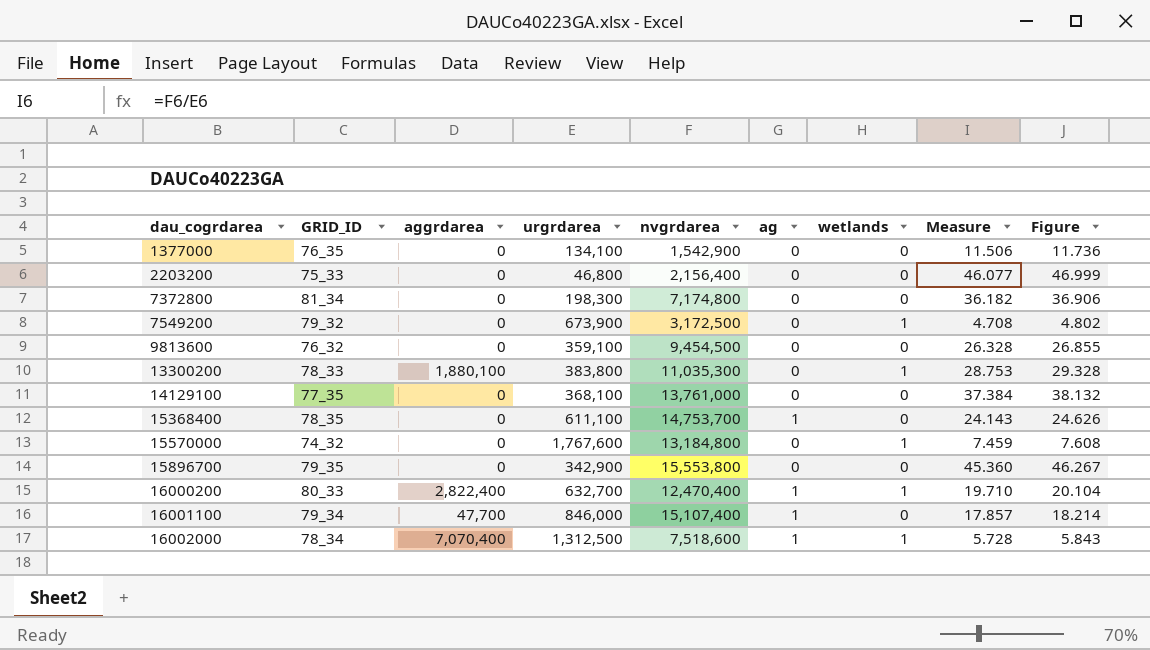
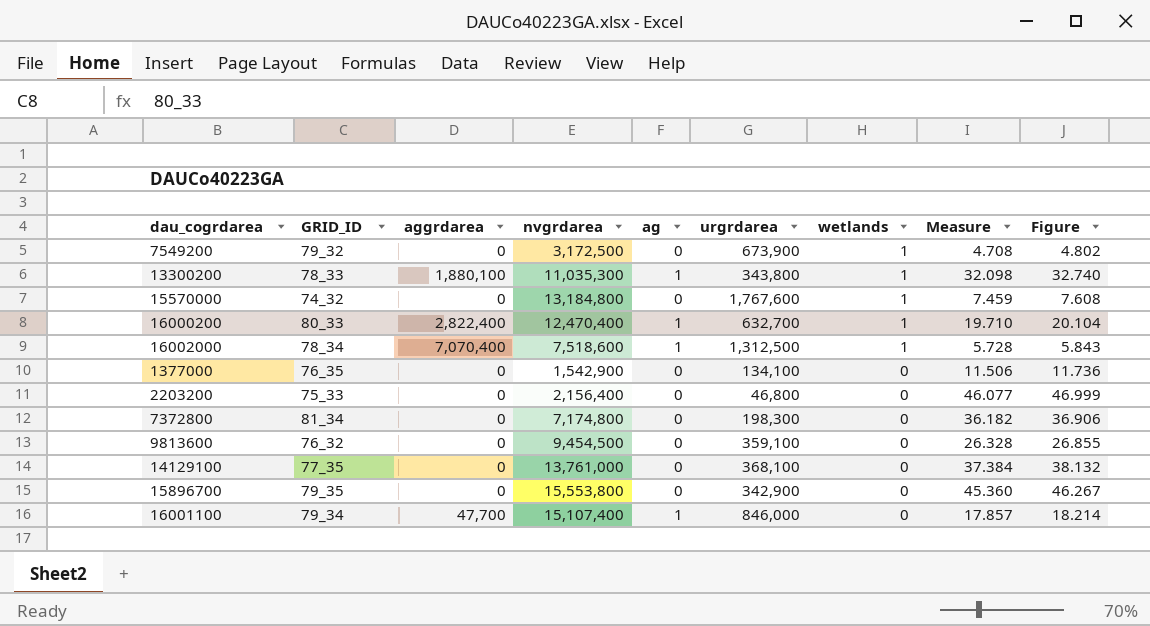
row order: dau_cogrdarea ascending -> wetlands descending
column urgrdarea | position: 4 -> 6
row 15368400: 78_35 | 0 | 611,100 | 14,753,700 | 1 | 0 | 24.143 | 24.626 -> none
13300200 | ag: 0 -> 1
13300200 | urgrdarea: 383,800 -> 343,800
13300200 | Measure: 28.753 -> 32.098
13300200 | Figure: 29.328 -> 32.740

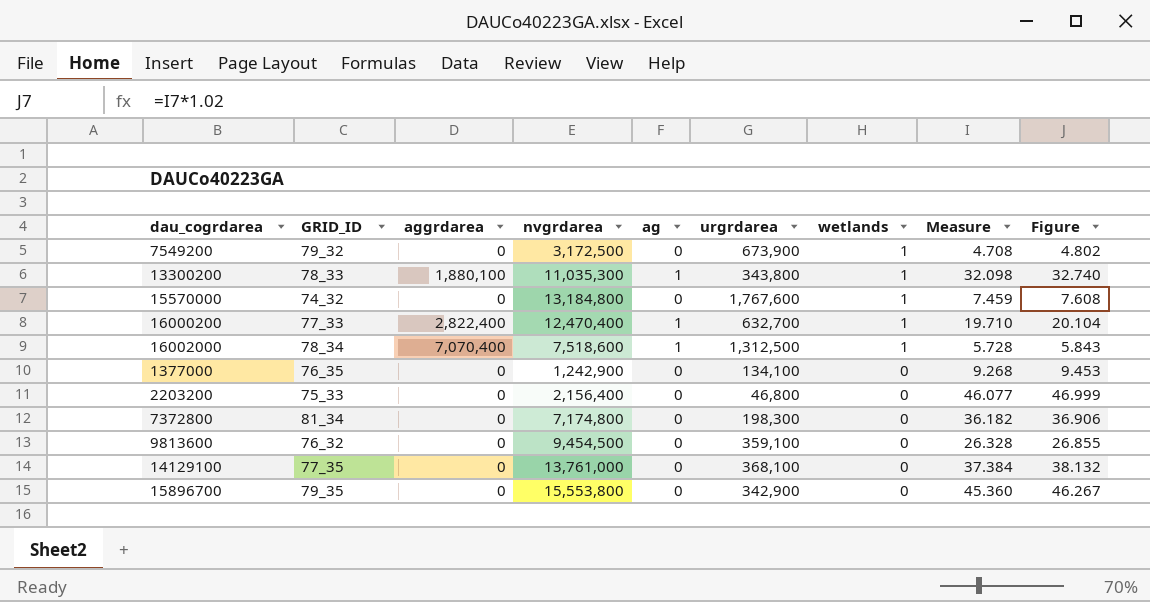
row 16001100: 79_34 | 47,700 | 15,107,400 | 1 | 846,000 | 0 | 17.857 | 18.214 -> none
16000200 | GRID_ID: 80_33 -> 77_33
1377000 | nvgrdarea: 1,542,900 -> 1,242,900
1377000 | Measure: 11.506 -> 9.268
1377000 | Figure: 11.736 -> 9.453

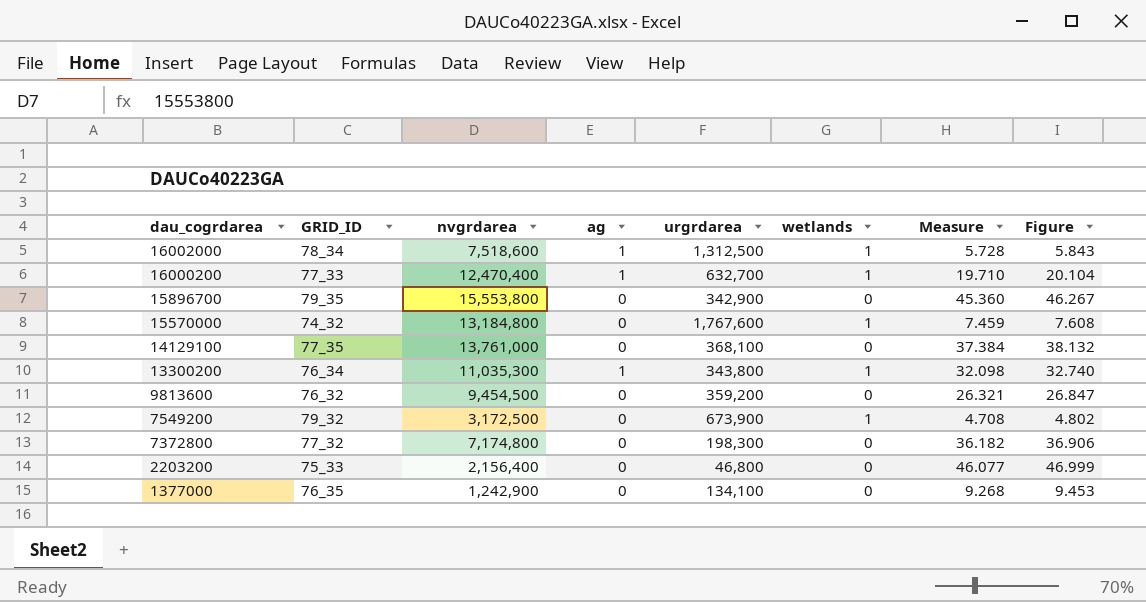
row order: wetlands descending -> dau_cogrdarea descending
column aggrdarea | position: 3 -> none
13300200 | GRID_ID: 78_33 -> 76_34
9813600 | urgrdarea: 359,100 -> 359,200
9813600 | Measure: 26.328 -> 26.321
9813600 | Figure: 26.855 -> 26.847
7372800 | GRID_ID: 81_34 -> 77_32

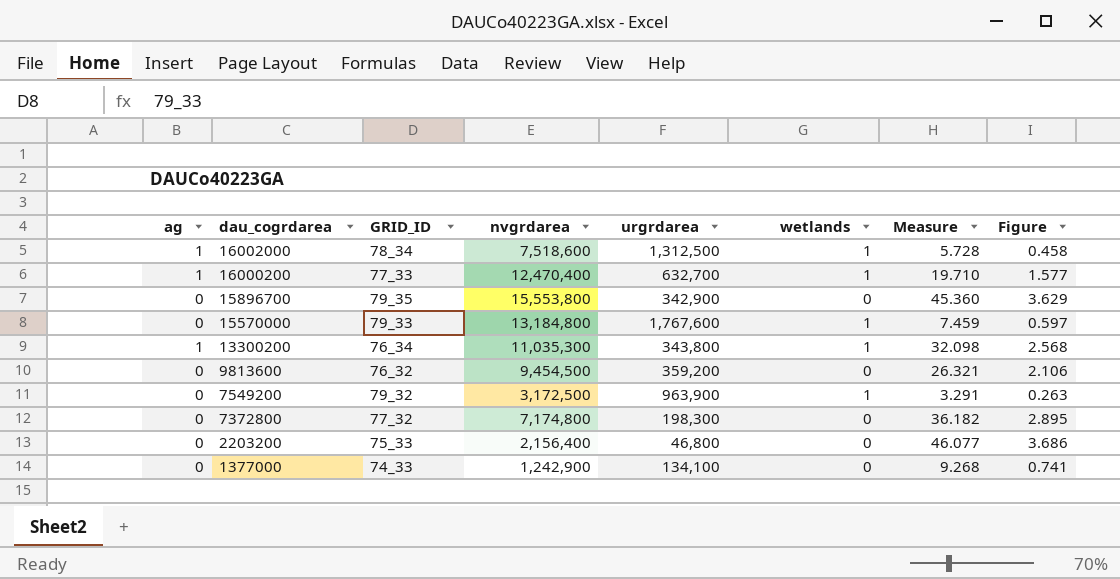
column ag | position: 4 -> 1
column Figure | formula: [Measure] * 1.02 -> [Measure] * 0.08
row 14129100: 77_35 | 13,761,000 | 0 | 368,100 | 0 | 37.384 | 38.132 -> none
15570000 | GRID_ID: 74_32 -> 79_33
7549200 | urgrdarea: 673,900 -> 963,900
7549200 | Measure: 4.708 -> 3.291
1377000 | GRID_ID: 76_35 -> 74_33

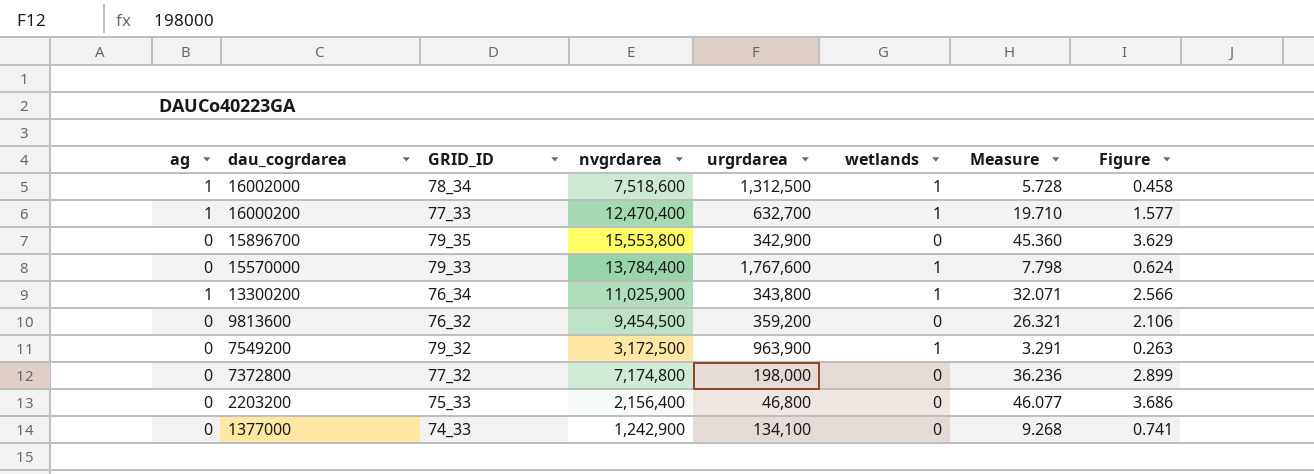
15570000 | nvgrdarea: 13,184,800 -> 13,784,400
15570000 | Measure: 7.459 -> 7.798
15570000 | Figure: 0.597 -> 0.624
13300200 | nvgrdarea: 11,035,300 -> 11,025,900
13300200 | Measure: 32.098 -> 32.071
13300200 | Figure: 2.568 -> 2.566
7372800 | urgrdarea: 198,300 -> 198,000
7372800 | Measure: 36.182 -> 36.236
7372800 | Figure: 2.895 -> 2.899

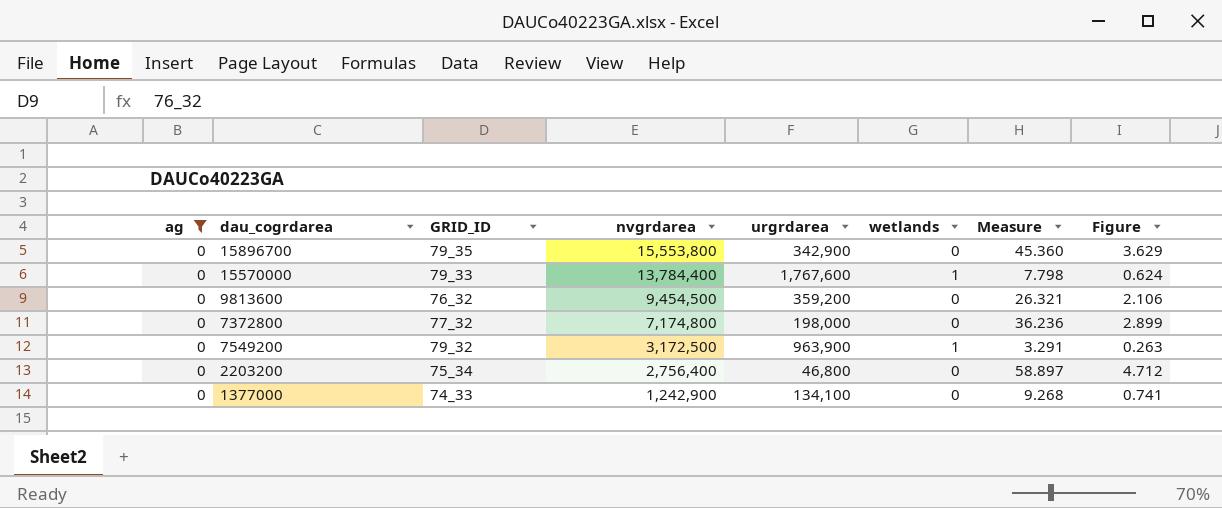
filter: none -> ag = 0
row order: dau_cogrdarea descending -> nvgrdarea descending
2203200 | GRID_ID: 75_33 -> 75_34
2203200 | nvgrdarea: 2,156,400 -> 2,756,400
2203200 | Measure: 46.077 -> 58.897
2203200 | Figure: 3.686 -> 4.712

